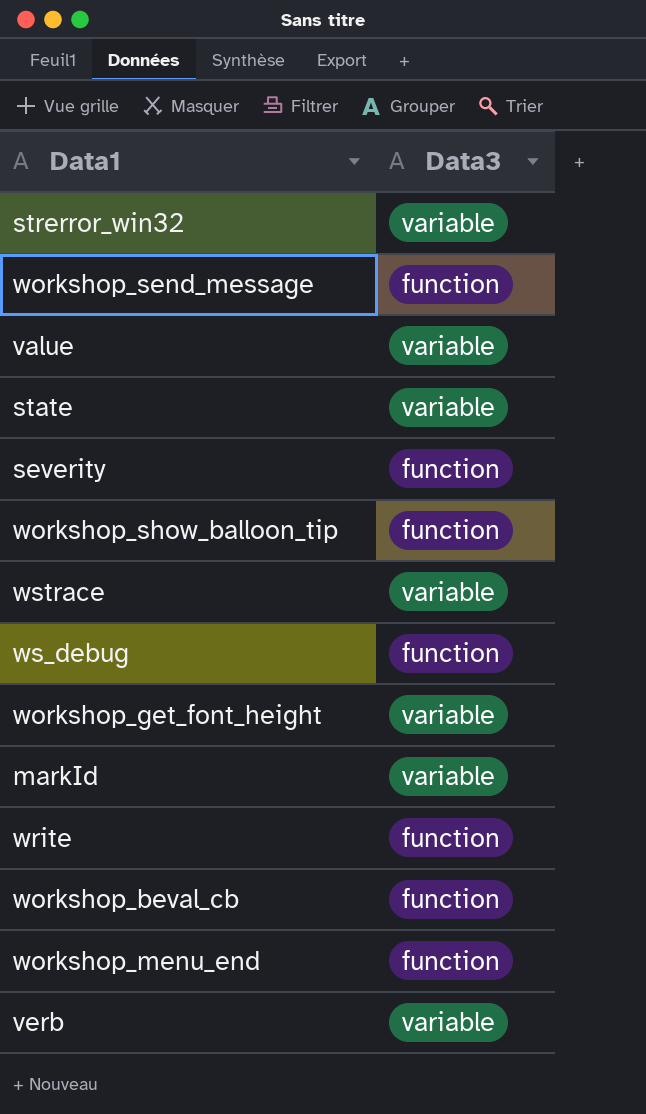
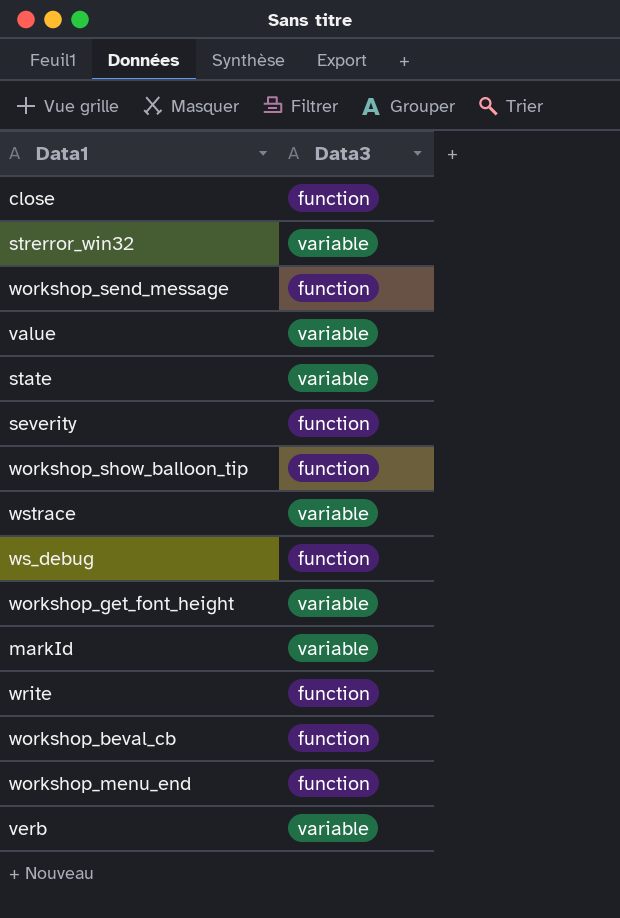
row close: none -> function

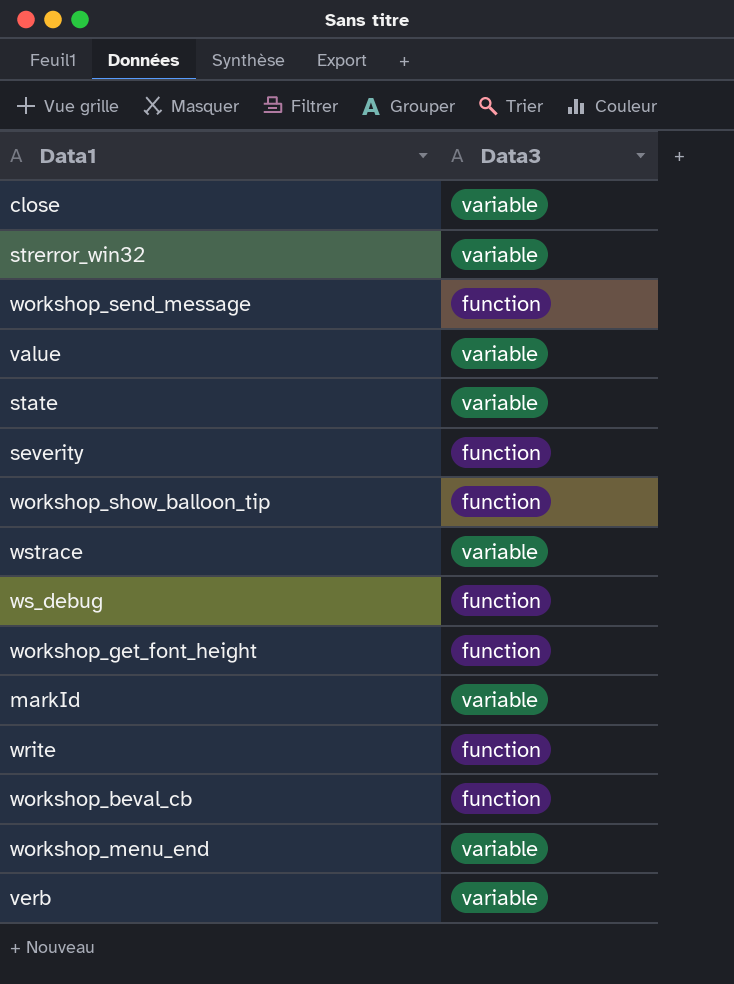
close | Data3: function -> variable
workshop_get_font_height | Data3: variable -> function
workshop_menu_end | Data3: function -> variable

